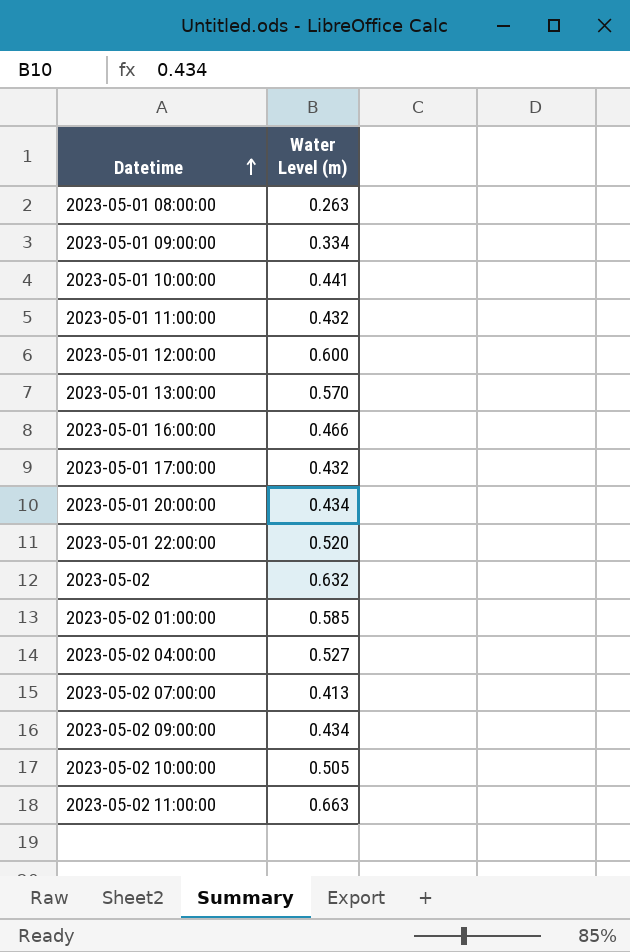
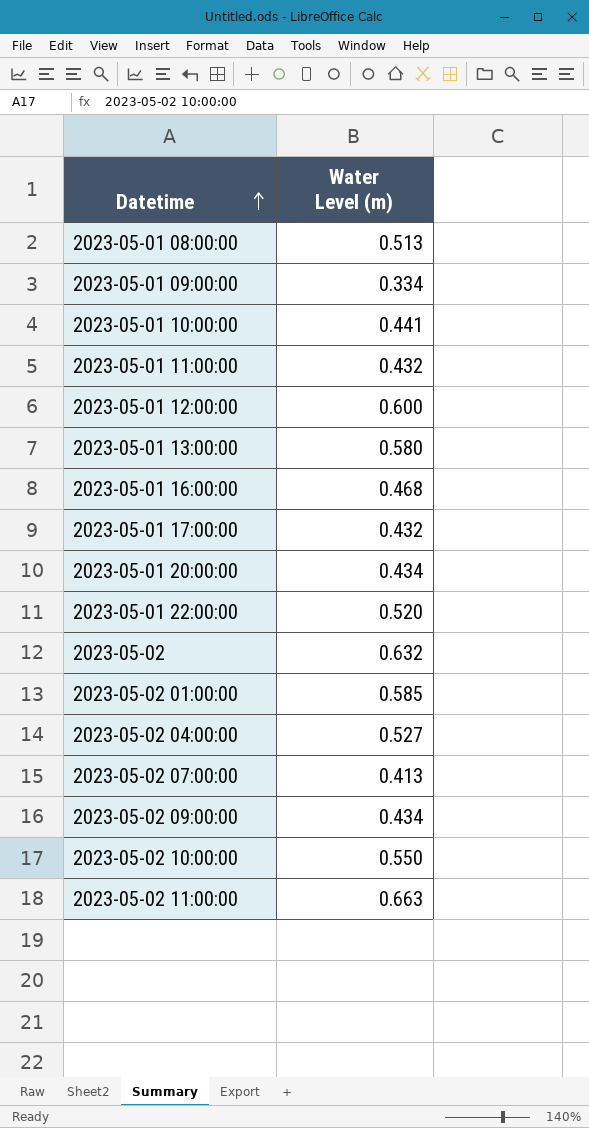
2023-05-01 08:00:00 | Water Level (m): 0.263 -> 0.513
2023-05-01 13:00:00 | Water Level (m): 0.570 -> 0.580
2023-05-01 16:00:00 | Water Level (m): 0.466 -> 0.468
2023-05-02 10:00:00 | Water Level (m): 0.505 -> 0.550

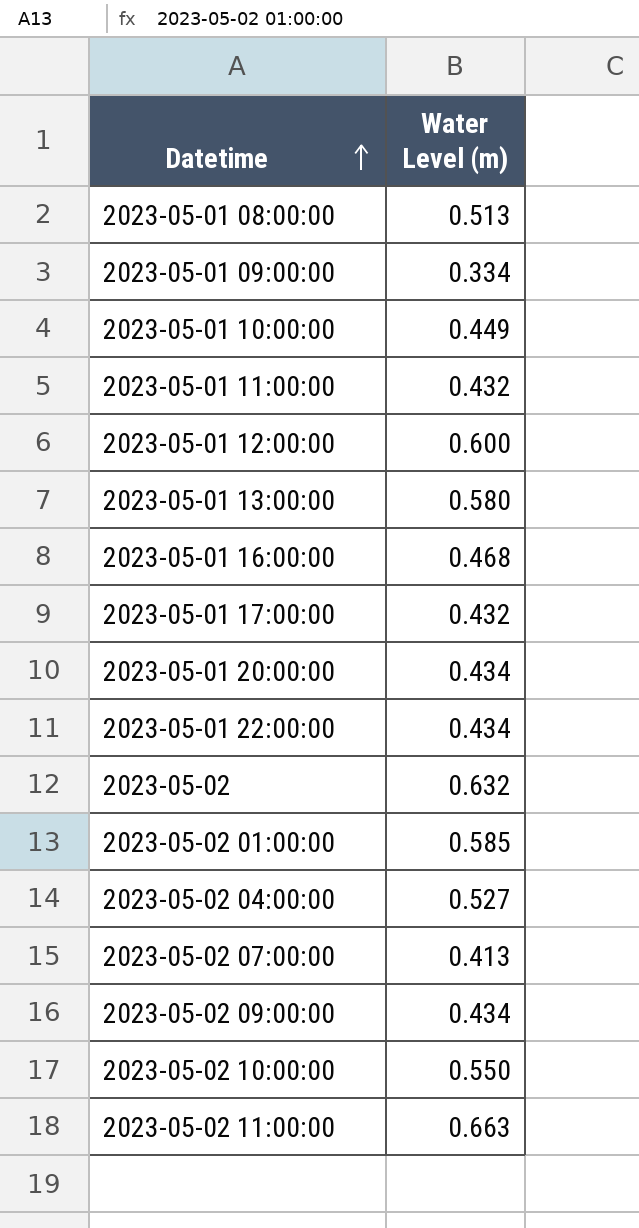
2023-05-01 10:00:00 | Water Level (m): 0.441 -> 0.449
2023-05-01 22:00:00 | Water Level (m): 0.520 -> 0.434

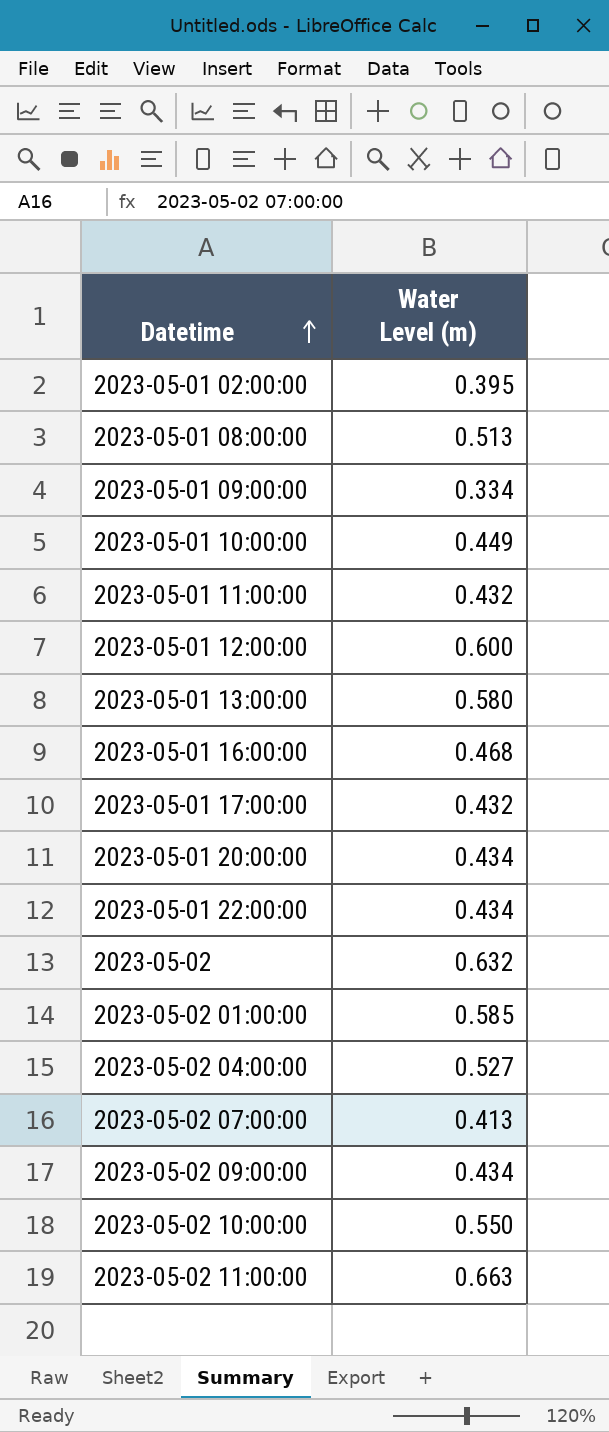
row 2023-05-01 02:00:00: none -> 0.395

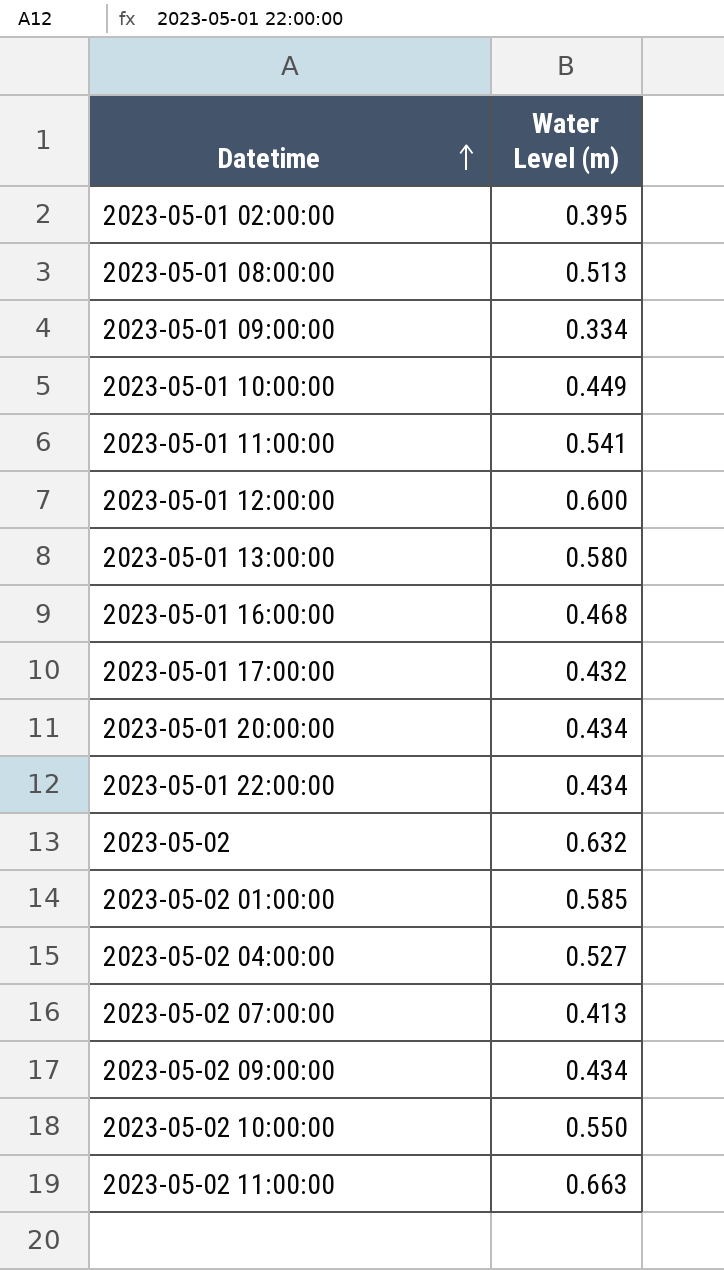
2023-05-01 11:00:00 | Water Level (m): 0.432 -> 0.541

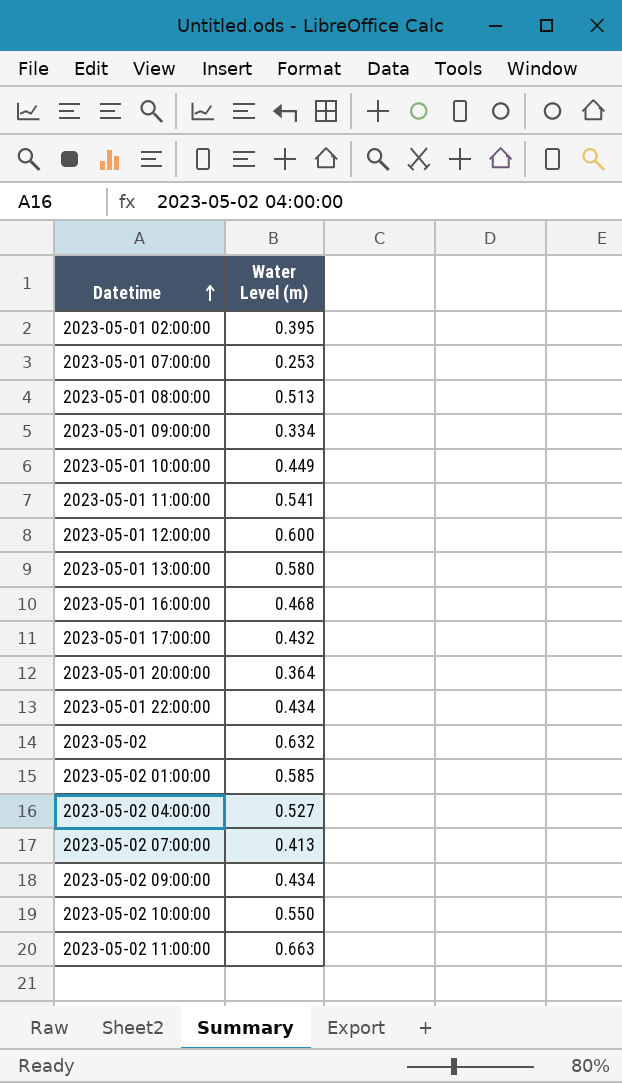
row 2023-05-01 07:00:00: none -> 0.253
2023-05-01 20:00:00 | Water Level (m): 0.434 -> 0.364

